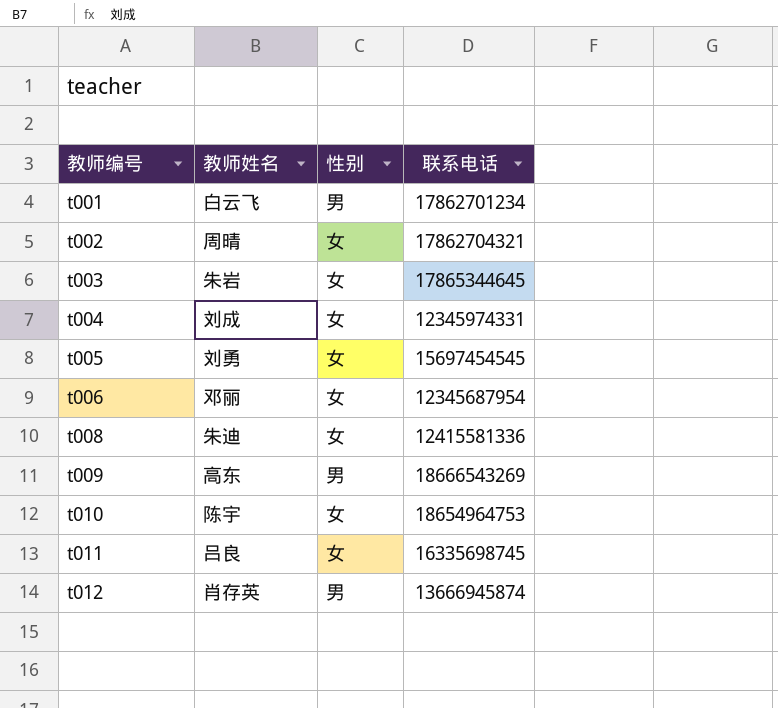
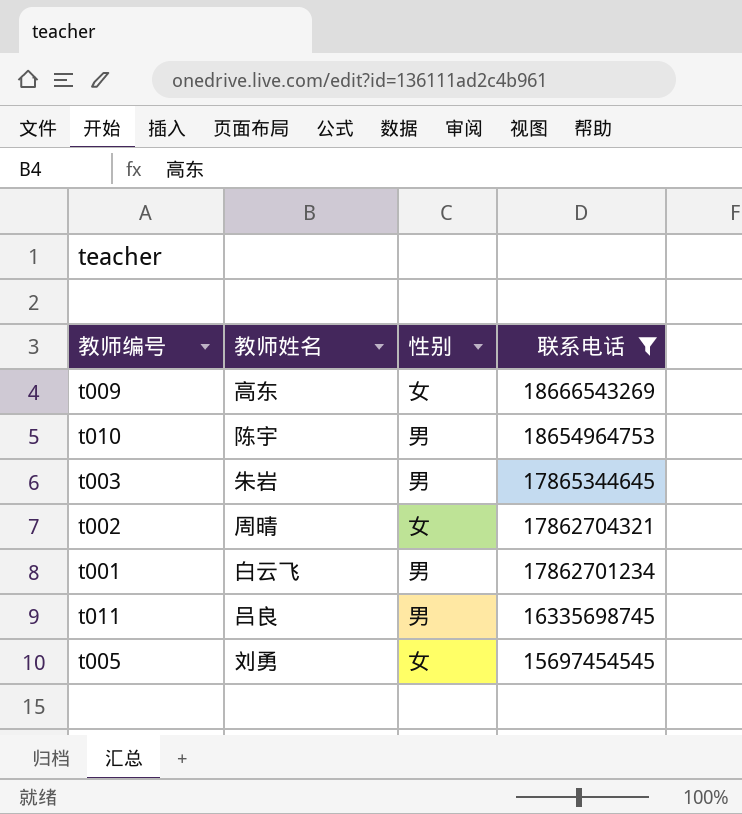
filter: none -> 联系电话 >= 15697454545
row order: 教师编号 ascending -> 联系电话 descending
t009 | 性别: 男 -> 女
t010 | 性别: 女 -> 男
t003 | 性别: 女 -> 男
t011 | 性别: 女 -> 男

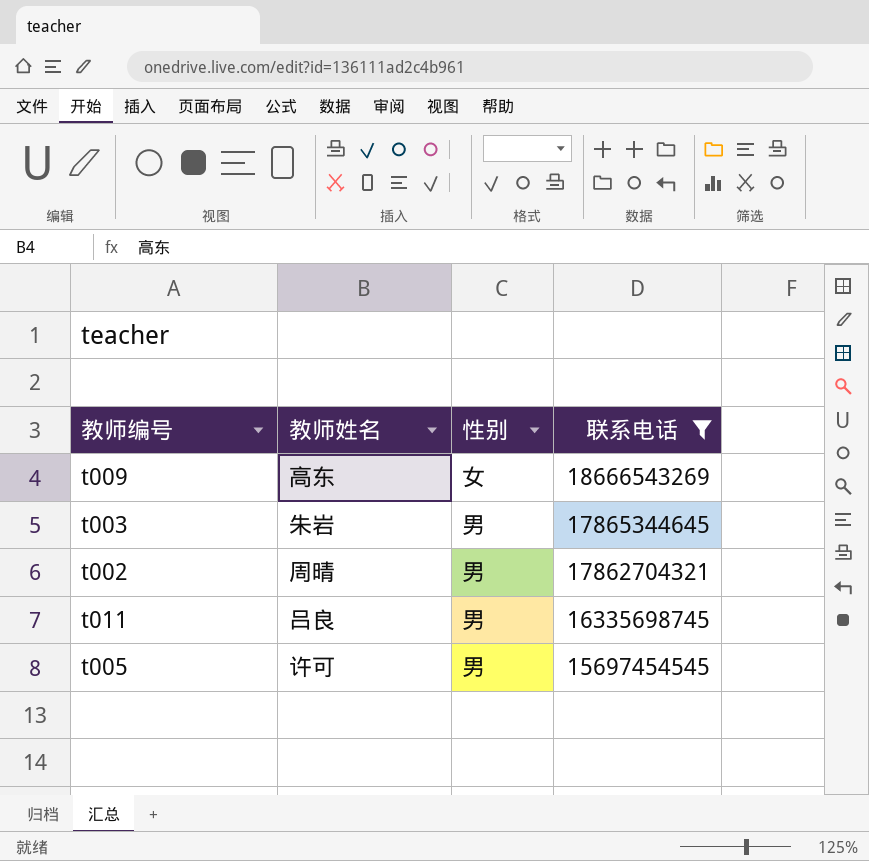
row t010: 陈宇 | 男 | 18654964753 -> none
row t001: 白云飞 | 男 | 17862701234 -> none
t002 | 性别: 女 -> 男
t005 | 教师姓名: 刘勇 -> 许可
t005 | 性别: 女 -> 男

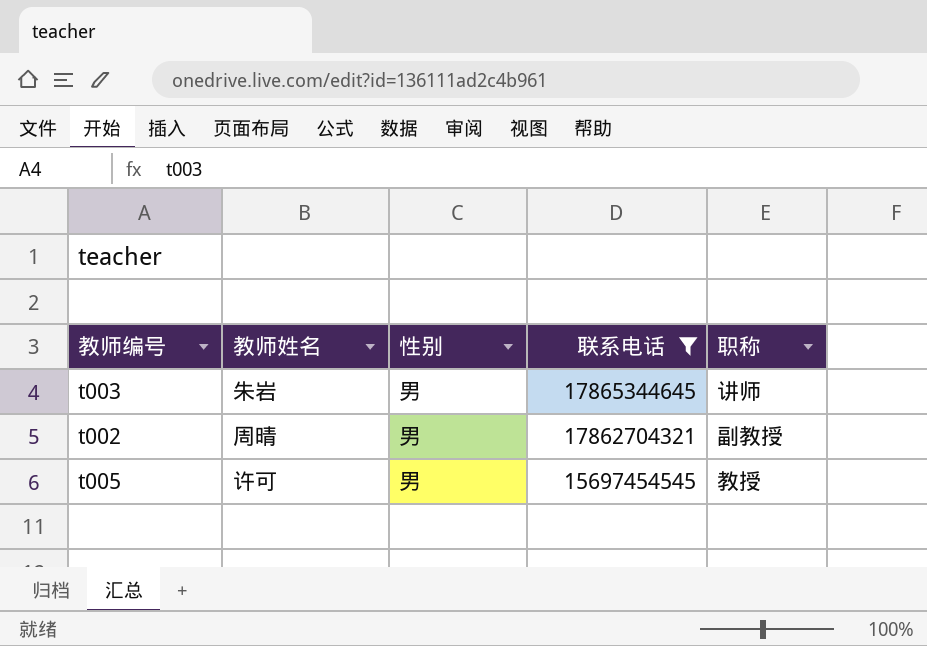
column 职称 | position: none -> 5
row t009: 高东 | 女 | 18666543269 -> none
row t011: 吕良 | 男 | 16335698745 -> none

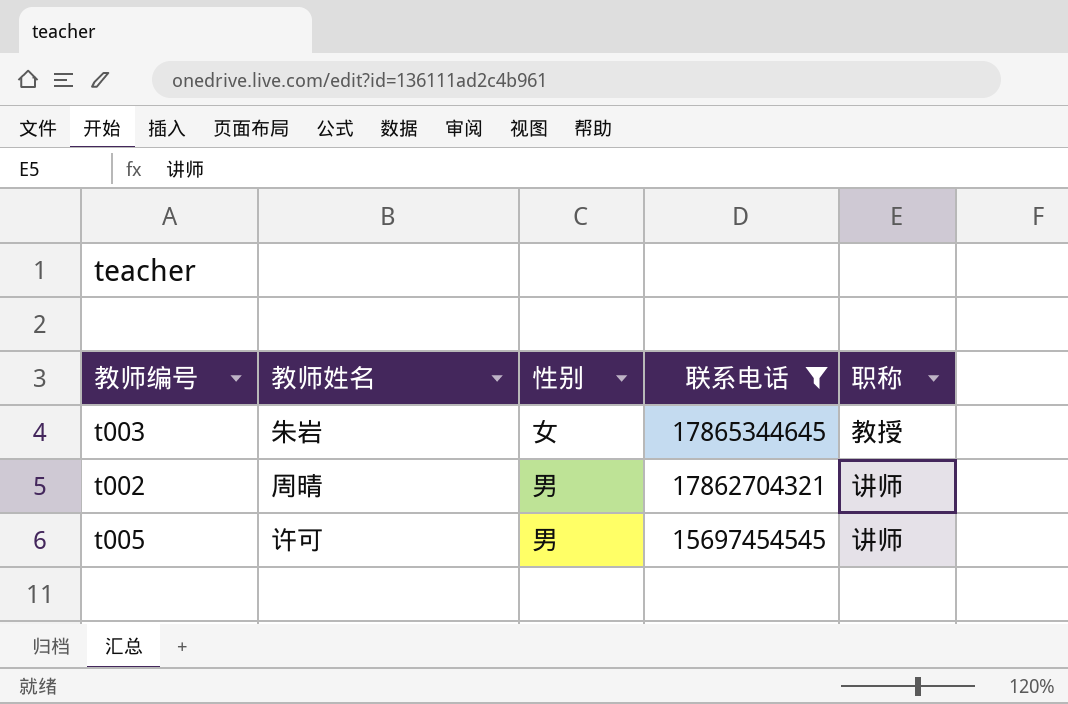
t003 | 性别: 男 -> 女
t003 | 职称: 讲师 -> 教授
t002 | 职称: 副教授 -> 讲师
t005 | 职称: 教授 -> 讲师

